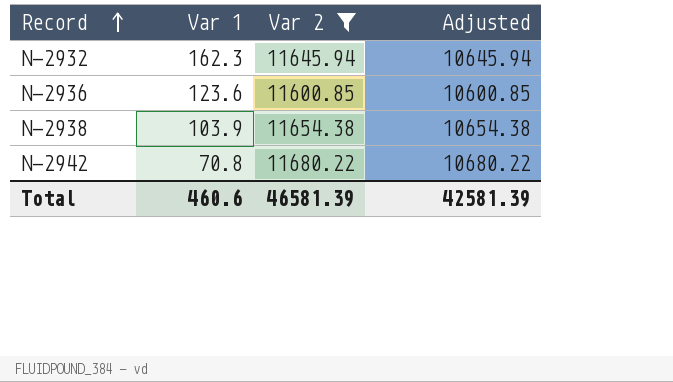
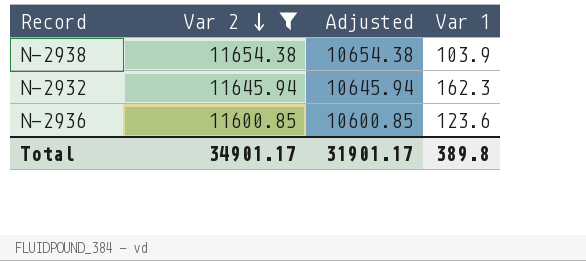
row order: Record ascending -> Var 2 descending
column Var 1 | position: 2 -> 4
row N-2942: 70.8 | 11680.22 | 10680.22 -> none
Total | Var 2: 46581.39 -> 34901.17
Total | Adjusted: 42581.39 -> 31901.17
Total | Var 1: 460.6 -> 389.8

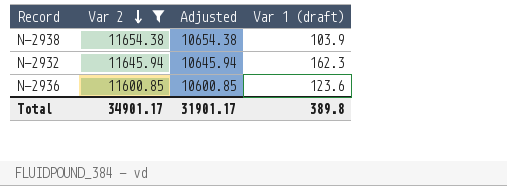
column name: Var 1 -> Var 1 (draft)

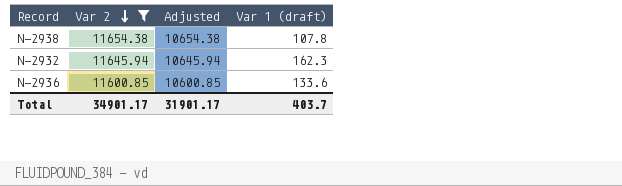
N-2938 | Var 1 (draft): 103.9 -> 107.8
N-2936 | Var 1 (draft): 123.6 -> 133.6
Total | Var 1 (draft): 389.8 -> 403.7

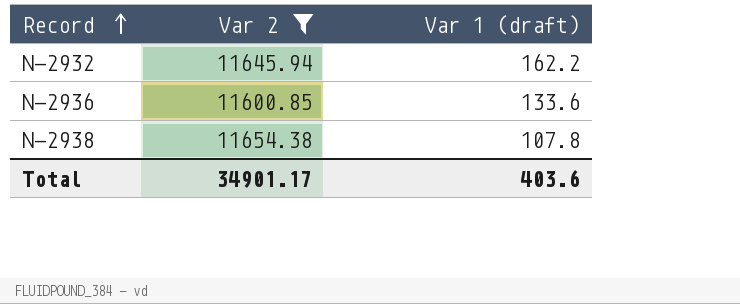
row order: Var 2 descending -> Record ascending
column Adjusted | formula: [Var 2] - 1000 -> none
N-2932 | Var 1 (draft): 162.3 -> 162.2
Total | Var 1 (draft): 403.7 -> 403.6

